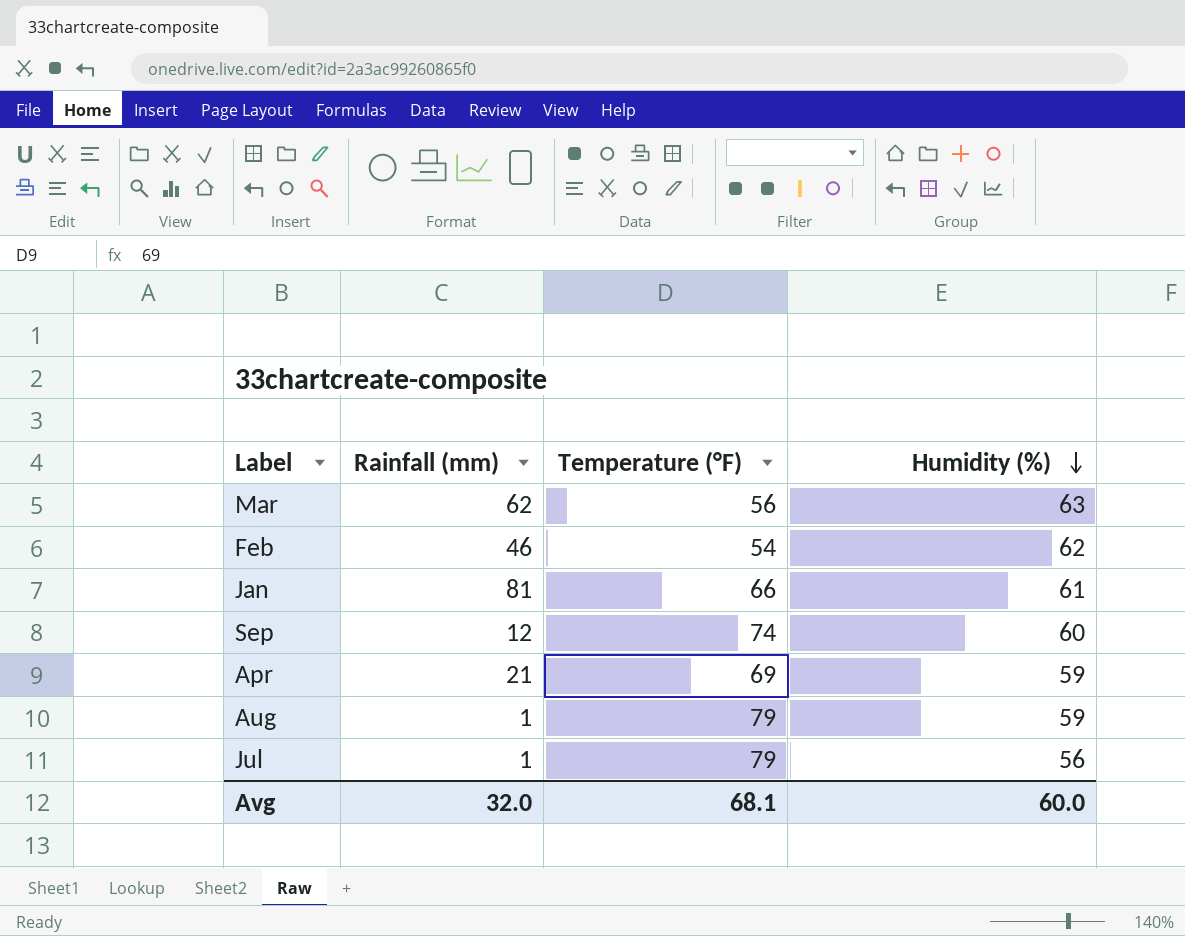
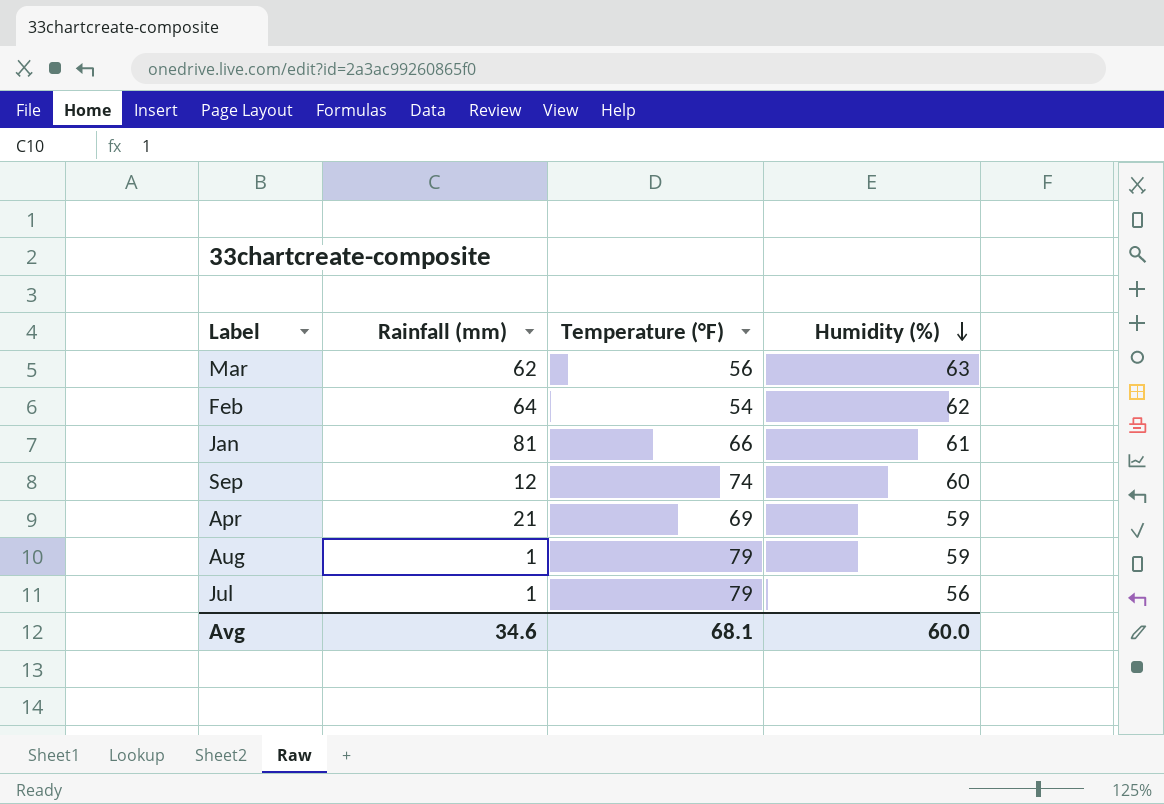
Feb | Rainfall (mm): 46 -> 64
Avg | Rainfall (mm): 32.0 -> 34.6

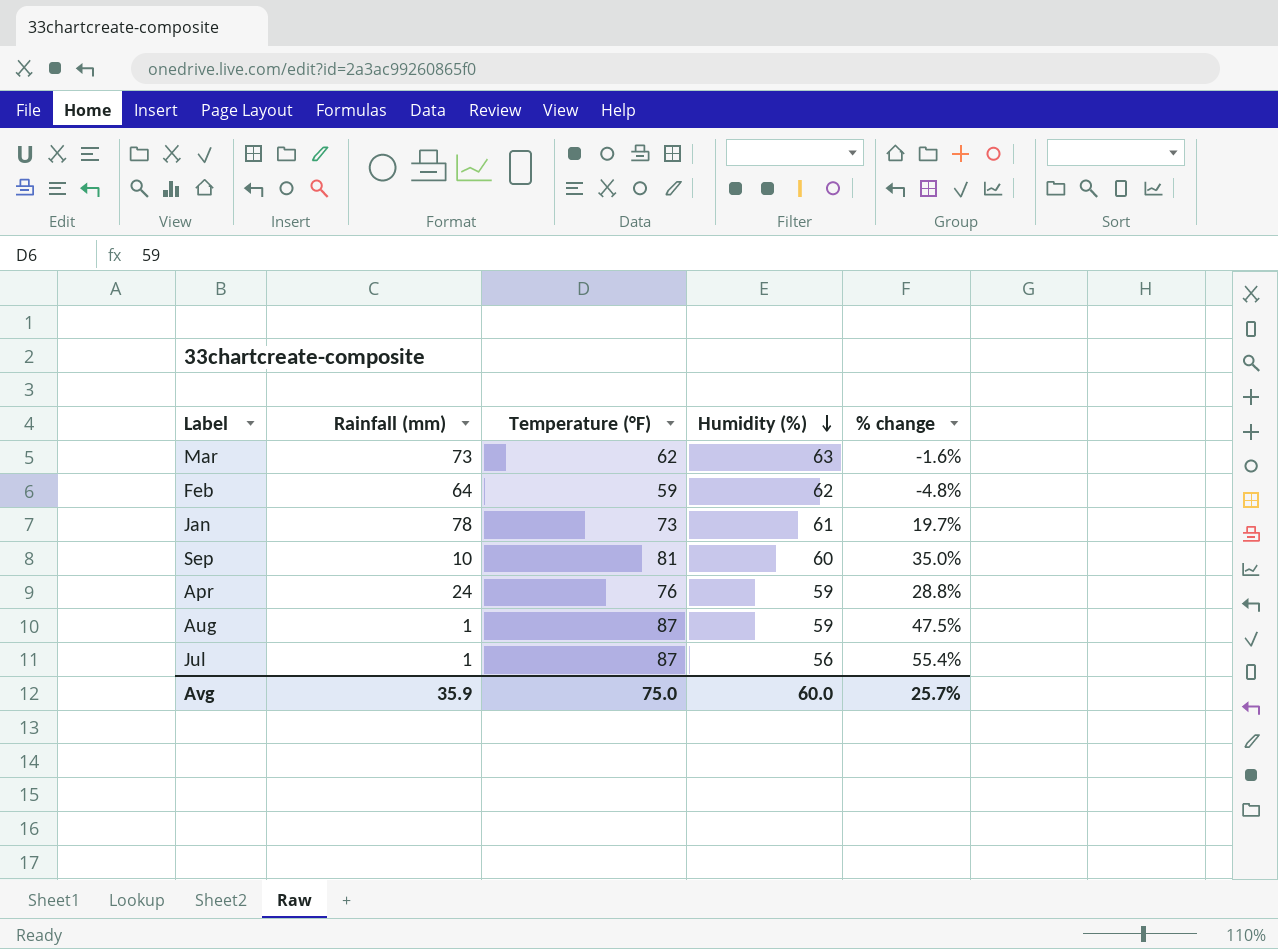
column % change | formula: none -> ([Temperature (°F)] - [Humidity (%)]) / [Humidity (%)]
Mar | Rainfall (mm): 62 -> 73
Mar | Temperature (°F): 56 -> 62
Feb | Temperature (°F): 54 -> 59
Jan | Rainfall (mm): 81 -> 78
Jan | Temperature (°F): 66 -> 73
Sep | Rainfall (mm): 12 -> 10
Sep | Temperature (°F): 74 -> 81
Apr | Rainfall (mm): 21 -> 24
Apr | Temperature (°F): 69 -> 76
Aug | Temperature (°F): 79 -> 87
Jul | Temperature (°F): 79 -> 87
Avg | Rainfall (mm): 34.6 -> 35.9
Avg | Temperature (°F): 68.1 -> 75.0

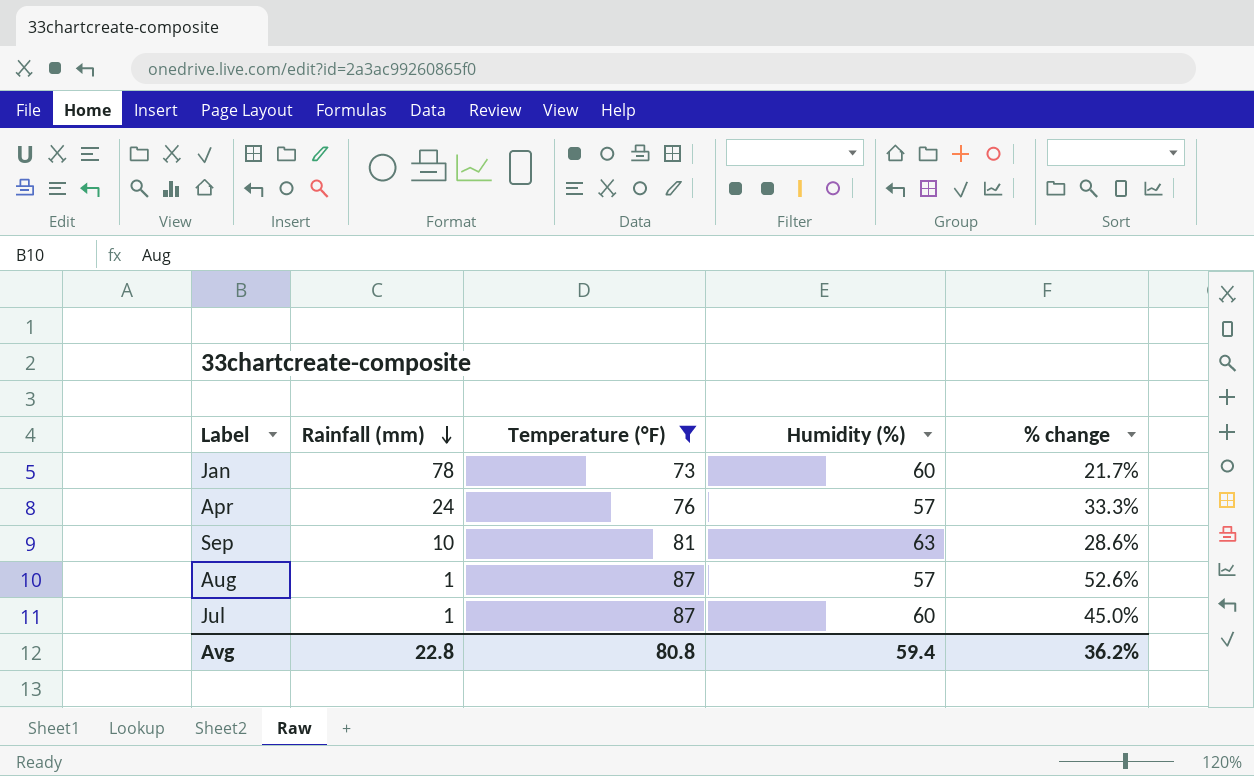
filter: none -> Temperature (°F) >= 73
row order: Humidity (%) descending -> Rainfall (mm) descending
Jan | Humidity (%): 61 -> 60
Jan | % change: 19.7% -> 21.7%
Apr | Humidity (%): 59 -> 57
Apr | % change: 28.8% -> 33.3%
Sep | Humidity (%): 60 -> 63
Sep | % change: 35.0% -> 28.6%
Aug | Humidity (%): 59 -> 57
Aug | % change: 47.5% -> 52.6%
Jul | Humidity (%): 56 -> 60
Jul | % change: 55.4% -> 45.0%
Avg | Rainfall (mm): 35.9 -> 22.8
Avg | Temperature (°F): 75.0 -> 80.8
Avg | Humidity (%): 60.0 -> 59.4
Avg | % change: 25.7% -> 36.2%

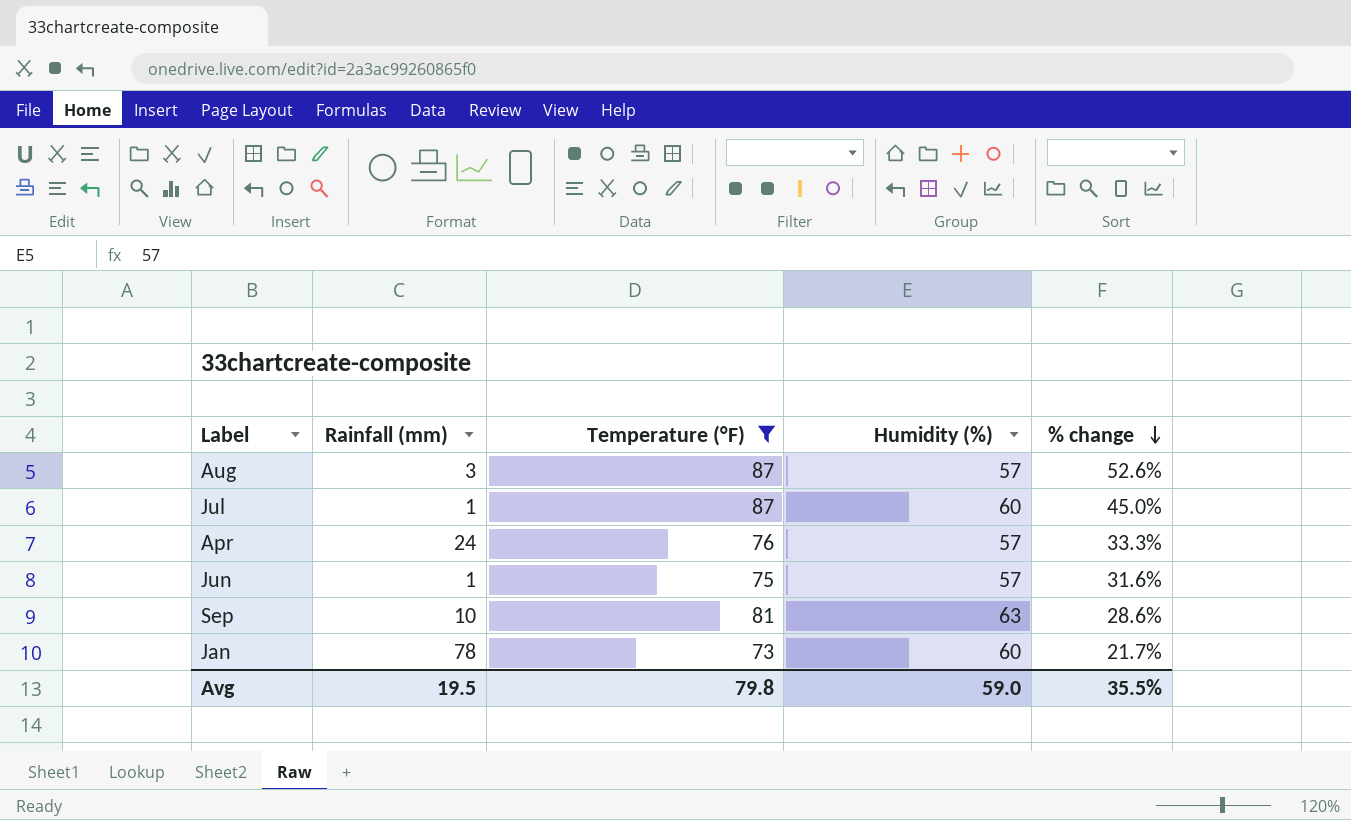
row order: Rainfall (mm) descending -> % change descending
Aug | Rainfall (mm): 1 -> 3
row Jun: none -> 1 | 75 | 57 | 31.6%
Avg | Rainfall (mm): 22.8 -> 19.5
Avg | Temperature (°F): 80.8 -> 79.8
Avg | Humidity (%): 59.4 -> 59.0
Avg | % change: 36.2% -> 35.5%

